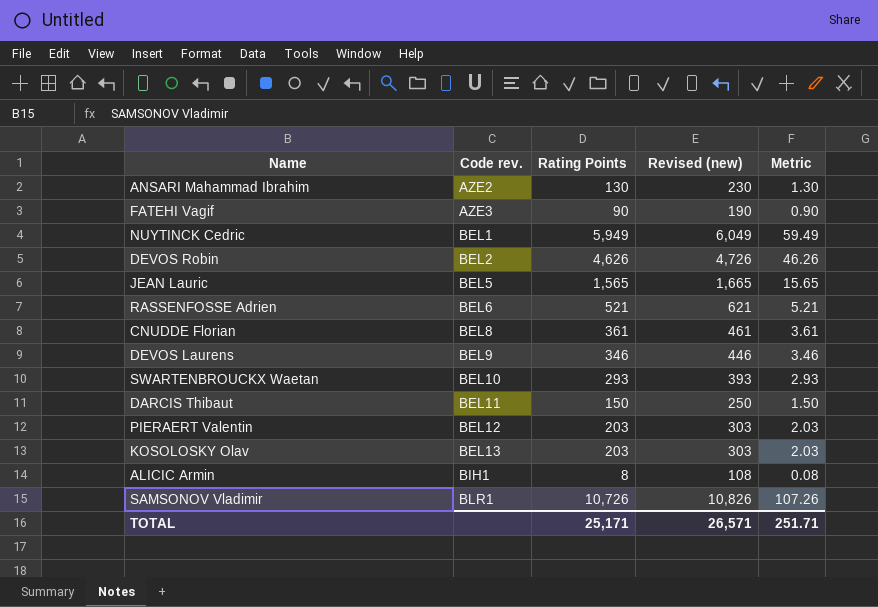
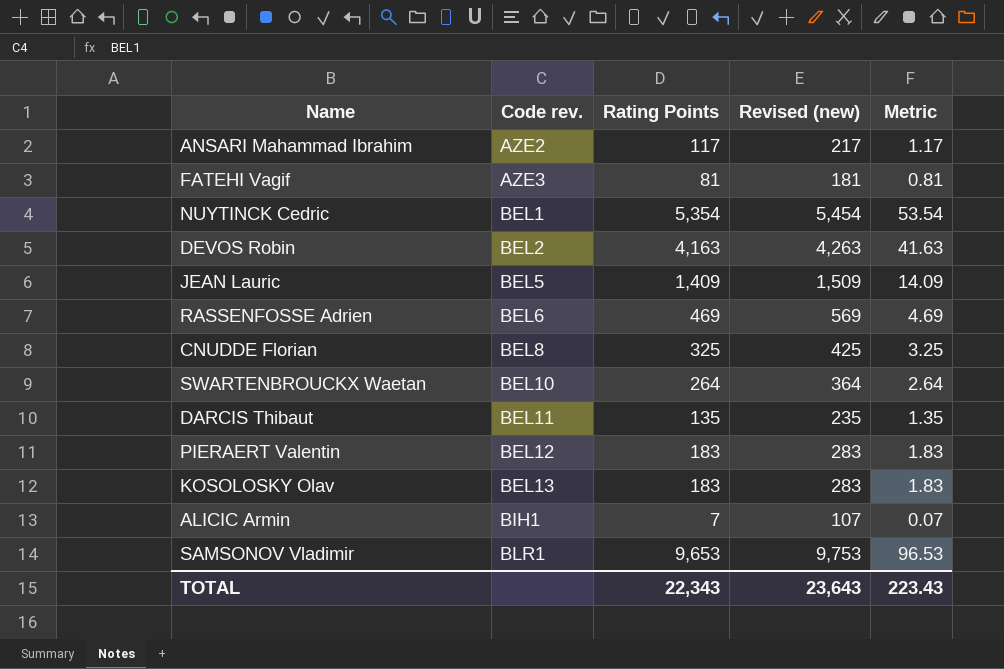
row DEVOS Laurens: BEL9 | 346 | 446 | 3.46 -> none
ANSARI Mahammad Ibrahim | Rating Points: 130 -> 117
ANSARI Mahammad Ibrahim | Revised (new): 230 -> 217
ANSARI Mahammad Ibrahim | Metric: 1.30 -> 1.17
FATEHI Vagif | Rating Points: 90 -> 81
FATEHI Vagif | Revised (new): 190 -> 181
FATEHI Vagif | Metric: 0.90 -> 0.81
NUYTINCK Cedric | Rating Points: 5,949 -> 5,354
NUYTINCK Cedric | Revised (new): 6,049 -> 5,454
NUYTINCK Cedric | Metric: 59.49 -> 53.54
DEVOS Robin | Rating Points: 4,626 -> 4,163
DEVOS Robin | Revised (new): 4,726 -> 4,263
DEVOS Robin | Metric: 46.26 -> 41.63
JEAN Lauric | Rating Points: 1,565 -> 1,409
JEAN Lauric | Revised (new): 1,665 -> 1,509
JEAN Lauric | Metric: 15.65 -> 14.09
RASSENFOSSE Adrien | Rating Points: 521 -> 469
RASSENFOSSE Adrien | Revised (new): 621 -> 569
RASSENFOSSE Adrien | Metric: 5.21 -> 4.69
CNUDDE Florian | Rating Points: 361 -> 325
CNUDDE Florian | Revised (new): 461 -> 425
CNUDDE Florian | Metric: 3.61 -> 3.25
SWARTENBROUCKX Waetan | Rating Points: 293 -> 264
SWARTENBROUCKX Waetan | Revised (new): 393 -> 364
SWARTENBROUCKX Waetan | Metric: 2.93 -> 2.64
DARCIS Thibaut | Rating Points: 150 -> 135
DARCIS Thibaut | Revised (new): 250 -> 235
DARCIS Thibaut | Metric: 1.50 -> 1.35
PIERAERT Valentin | Rating Points: 203 -> 183
PIERAERT Valentin | Revised (new): 303 -> 283
PIERAERT Valentin | Metric: 2.03 -> 1.83
KOSOLOSKY Olav | Rating Points: 203 -> 183
KOSOLOSKY Olav | Revised (new): 303 -> 283
KOSOLOSKY Olav | Metric: 2.03 -> 1.83
ALICIC Armin | Rating Points: 8 -> 7
ALICIC Armin | Revised (new): 108 -> 107
ALICIC Armin | Metric: 0.08 -> 0.07
SAMSONOV Vladimir | Rating Points: 10,726 -> 9,653
SAMSONOV Vladimir | Revised (new): 10,826 -> 9,753
SAMSONOV Vladimir | Metric: 107.26 -> 96.53
TOTAL | Rating Points: 25,171 -> 22,343
TOTAL | Revised (new): 26,571 -> 23,643
TOTAL | Metric: 251.71 -> 223.43

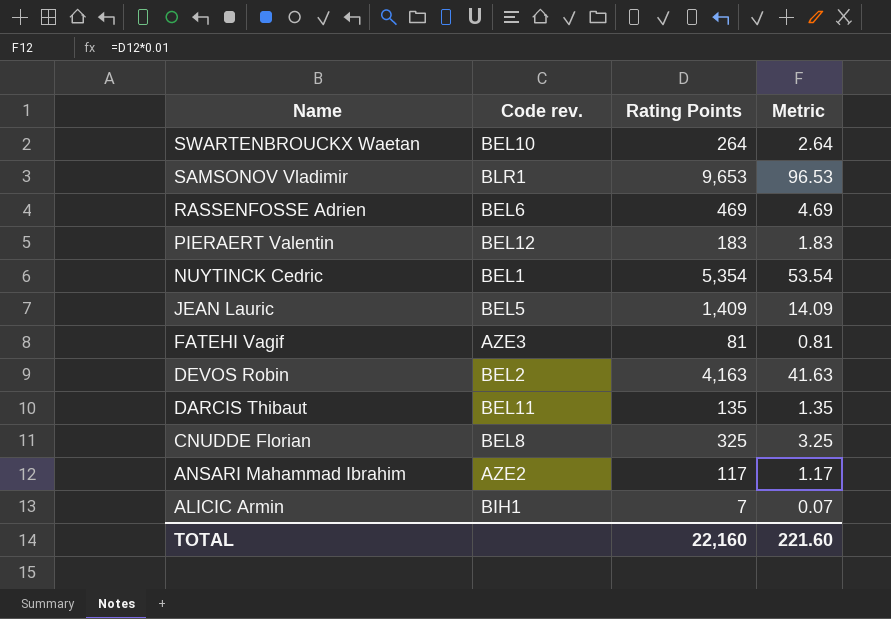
row order: Code rev. ascending -> Name descending
column Revised (new) | formula: [Rating Points] + 100 -> none
row KOSOLOSKY Olav: BEL13 | 183 | 283 | 1.83 -> none
TOTAL | Rating Points: 22,343 -> 22,160
TOTAL | Metric: 223.43 -> 221.60

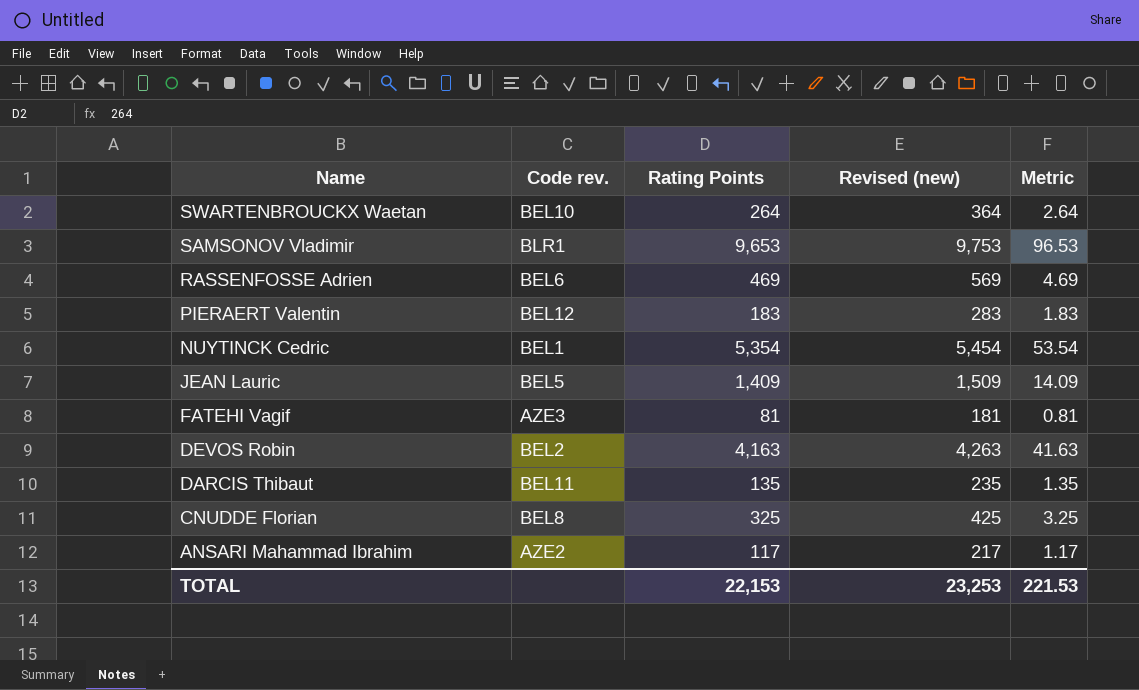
column Revised (new) | formula: none -> [Rating Points] + 100
row ALICIC Armin: BIH1 | 7 | 0.07 -> none
TOTAL | Rating Points: 22,160 -> 22,153
TOTAL | Metric: 221.60 -> 221.53

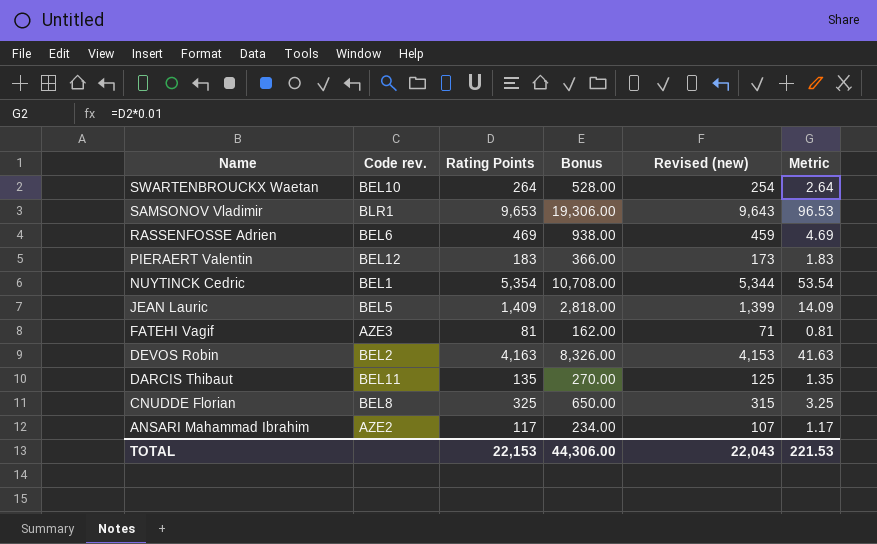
column Bonus | formula: none -> [Rating Points] * 2
column Revised (new) | formula: [Rating Points] + 100 -> [Rating Points] - 10
TOTAL | Revised (new): 23,253 -> 22,043

